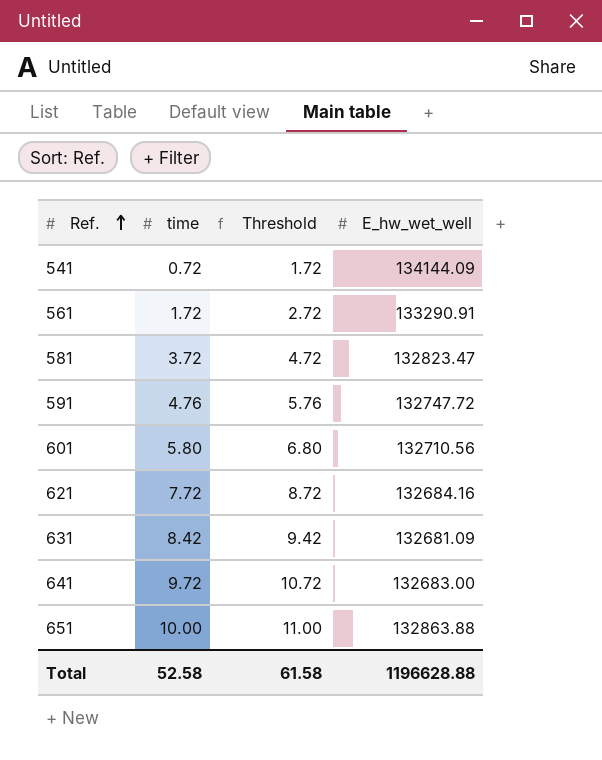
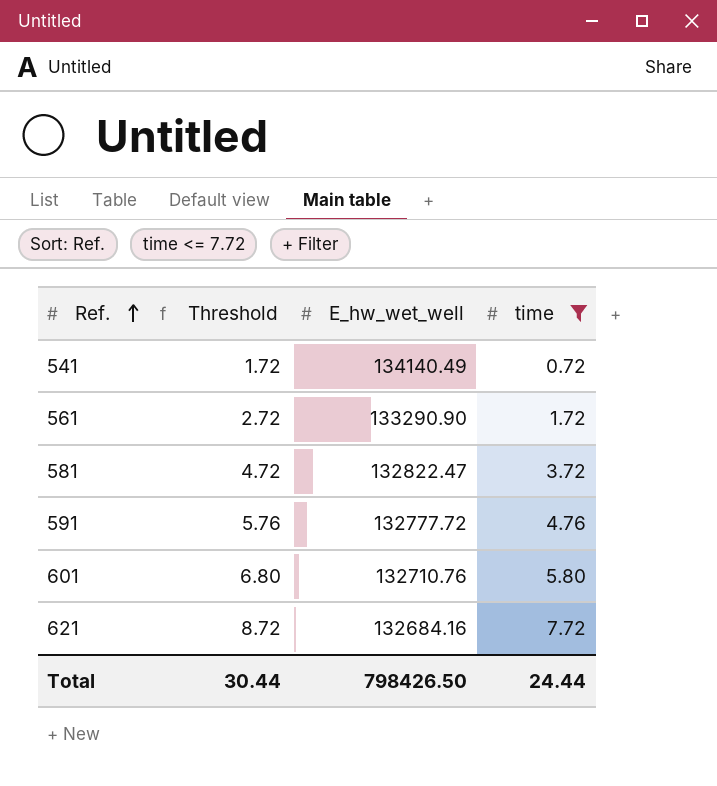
filter: none -> time <= 7.72
column time | position: 2 -> 4
541 | E_hw_wet_well: 134144.09 -> 134140.49
561 | E_hw_wet_well: 133290.91 -> 133290.90
581 | E_hw_wet_well: 132823.47 -> 132822.47
591 | E_hw_wet_well: 132747.72 -> 132777.72
601 | E_hw_wet_well: 132710.56 -> 132710.76
Total | Threshold: 61.58 -> 30.44
Total | E_hw_wet_well: 1196628.88 -> 798426.50
Total | time: 52.58 -> 24.44

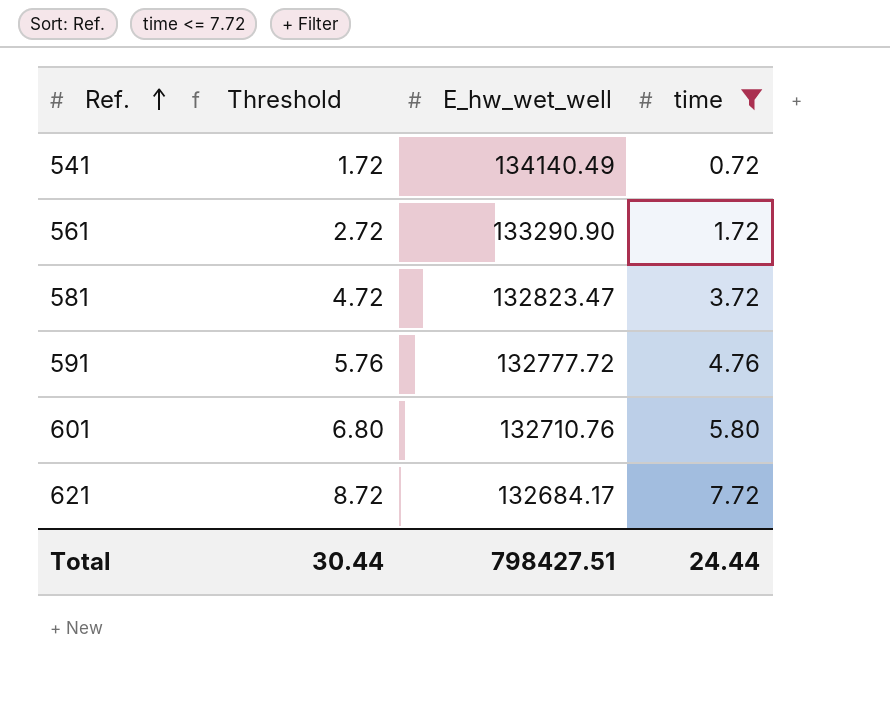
581 | E_hw_wet_well: 132822.47 -> 132823.47
621 | E_hw_wet_well: 132684.16 -> 132684.17
Total | E_hw_wet_well: 798426.50 -> 798427.51

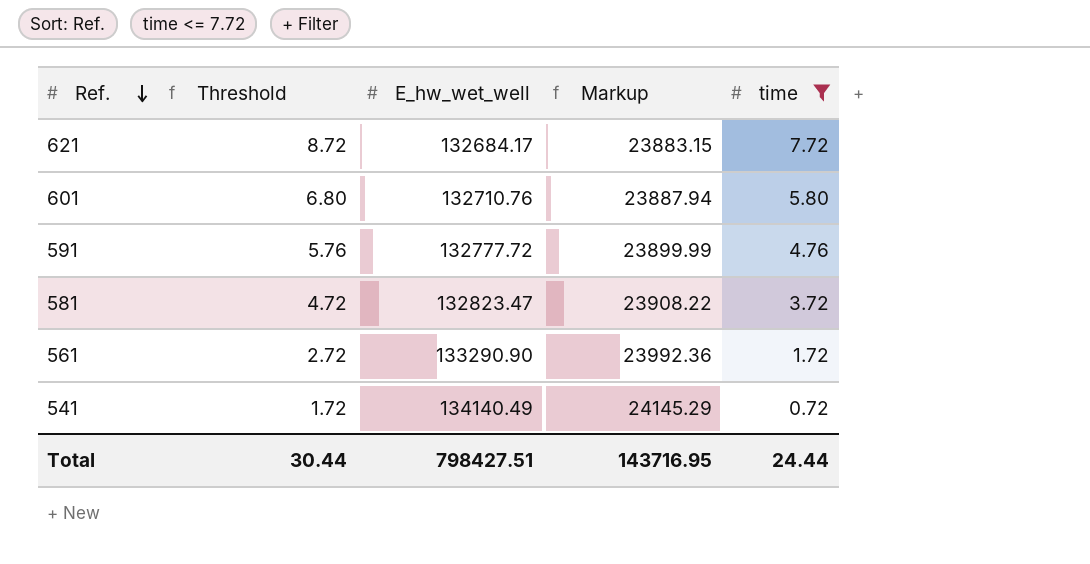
row order: Ref. ascending -> Ref. descending
column Markup | formula: none -> [E_hw_wet_well] * 0.18

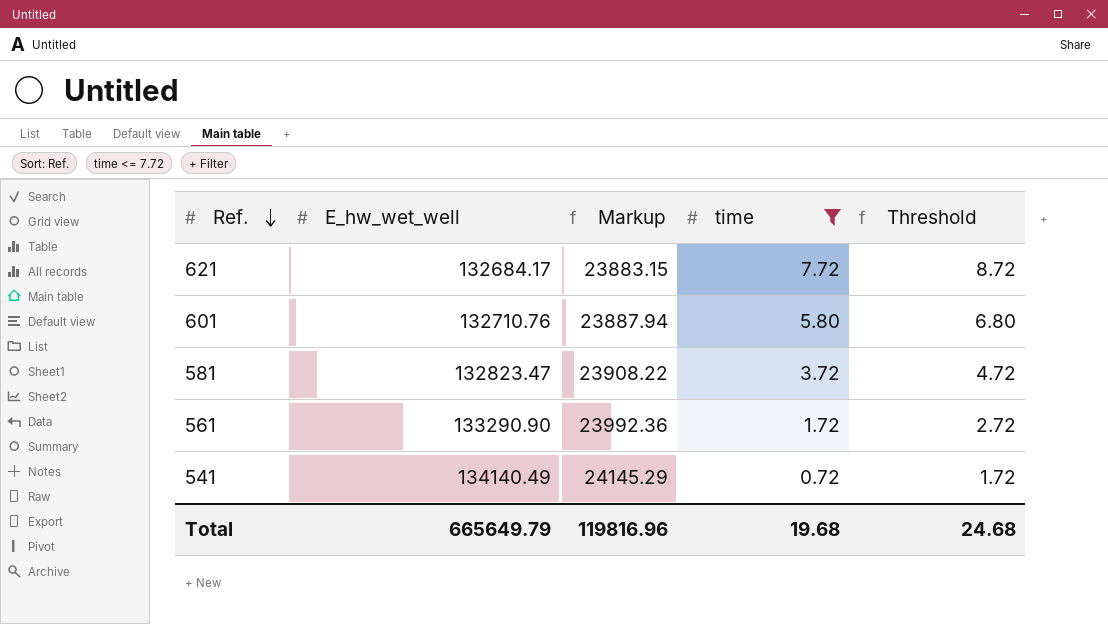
column Threshold | position: 2 -> 5
row 591: 5.76 | 132777.72 | 23899.99 | 4.76 -> none
Total | E_hw_wet_well: 798427.51 -> 665649.79
Total | Markup: 143716.95 -> 119816.96
Total | time: 24.44 -> 19.68
Total | Threshold: 30.44 -> 24.68

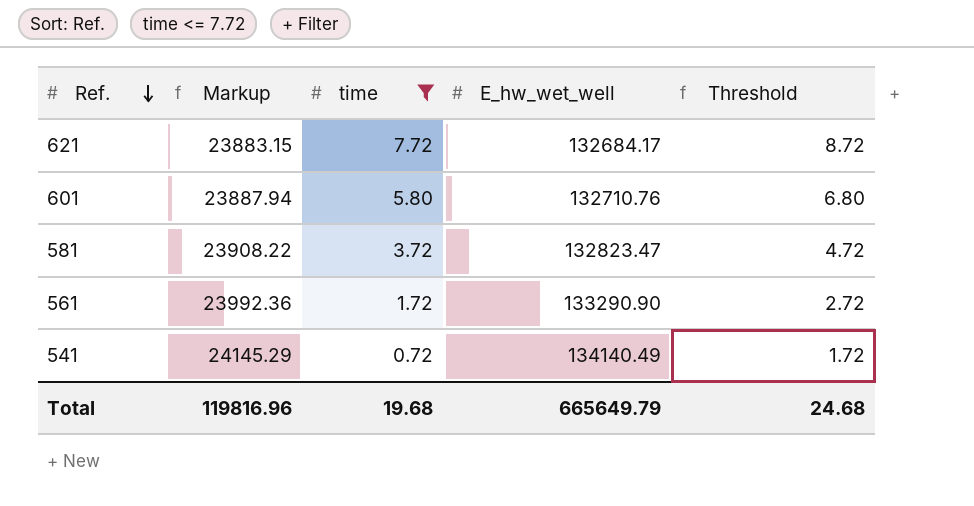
column E_hw_wet_well | position: 2 -> 4

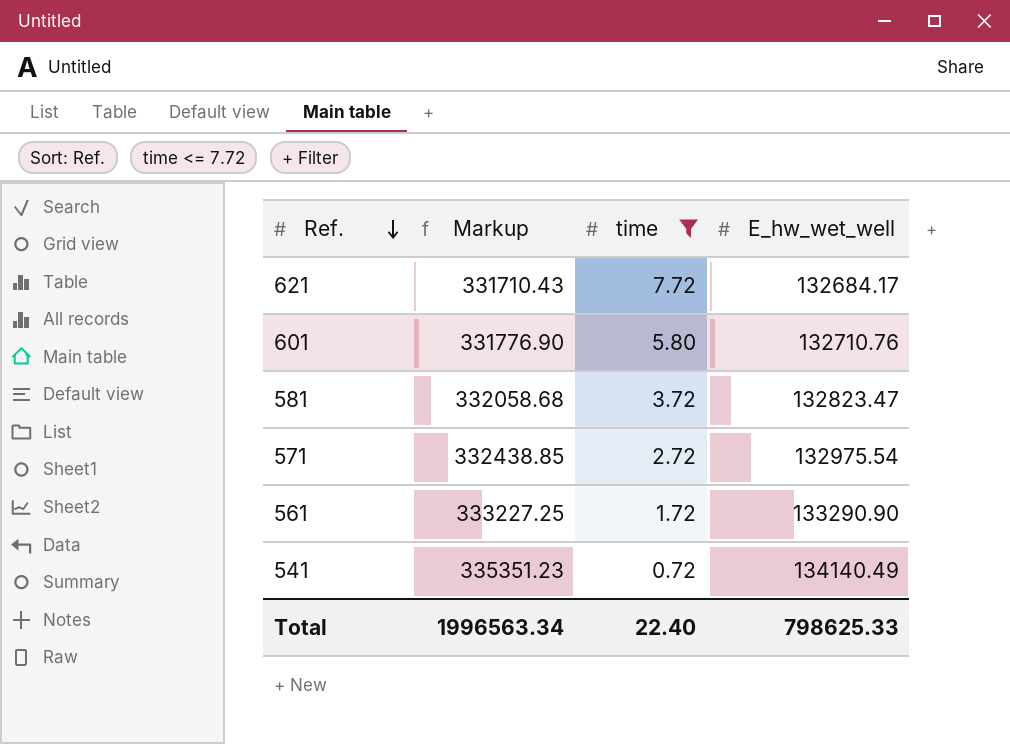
column Threshold | formula: [time] + 1 -> none
column Markup | formula: [E_hw_wet_well] * 0.18 -> [E_hw_wet_well] * 2.5
row 571: none -> 332438.85 | 2.72 | 132975.54
Total | Markup: 119816.96 -> 1996563.34
Total | time: 19.68 -> 22.40
Total | E_hw_wet_well: 665649.79 -> 798625.33

